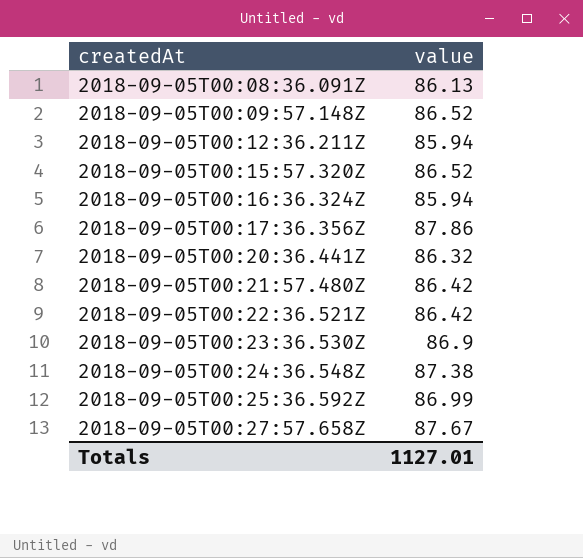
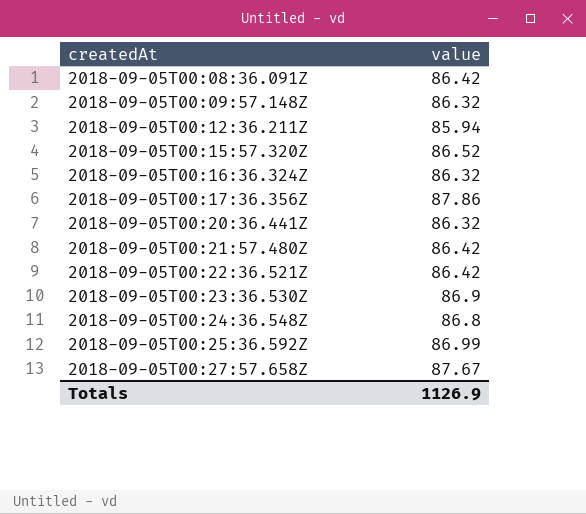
2018-09-05T00:08:36.091Z | value: 86.13 -> 86.42
2018-09-05T00:09:57.148Z | value: 86.52 -> 86.32
2018-09-05T00:16:36.324Z | value: 85.94 -> 86.32
2018-09-05T00:24:36.548Z | value: 87.38 -> 86.8
Totals | value: 1127.01 -> 1126.9

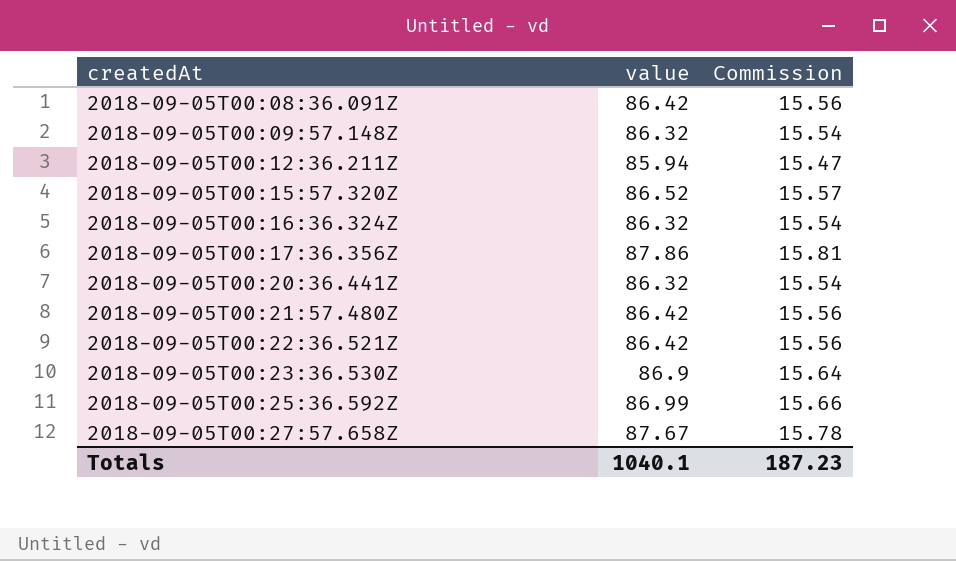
column Commission | formula: none -> [value] * 0.18
row 2018-09-05T00:24:36.548Z: 86.8 -> none
Totals | value: 1126.9 -> 1040.1

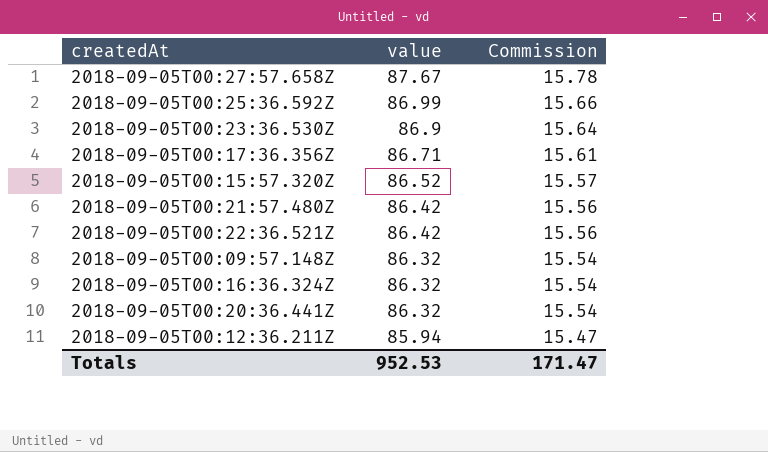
row order: createdAt ascending -> value descending
row 2018-09-05T00:08:36.091Z: 86.42 | 15.56 -> none
2018-09-05T00:17:36.356Z | value: 87.86 -> 86.71
2018-09-05T00:17:36.356Z | Commission: 15.81 -> 15.61
Totals | value: 1040.1 -> 952.53
Totals | Commission: 187.23 -> 171.47

